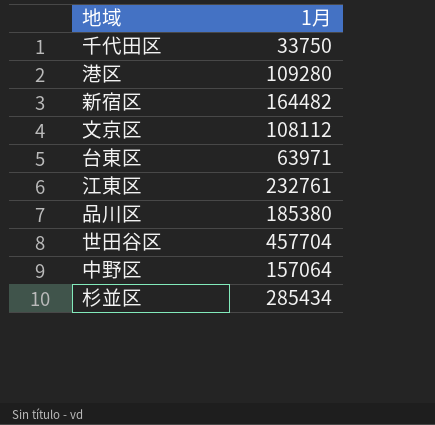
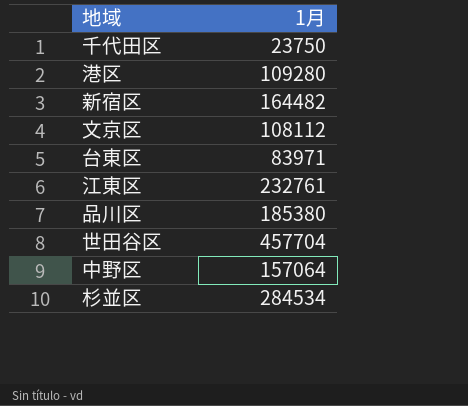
千代田区 | 1月: 33750 -> 23750
台東区 | 1月: 63971 -> 83971
杉並区 | 1月: 285434 -> 284534

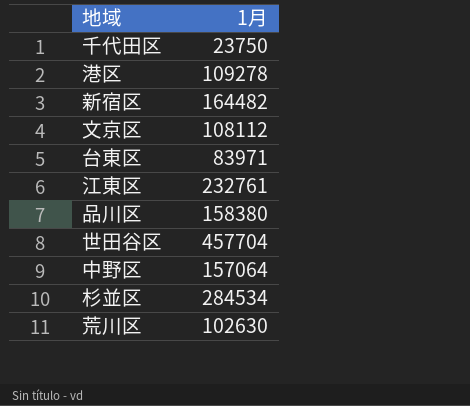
港区 | 1月: 109280 -> 109278
品川区 | 1月: 185380 -> 158380
row 荒川区: none -> 102630

